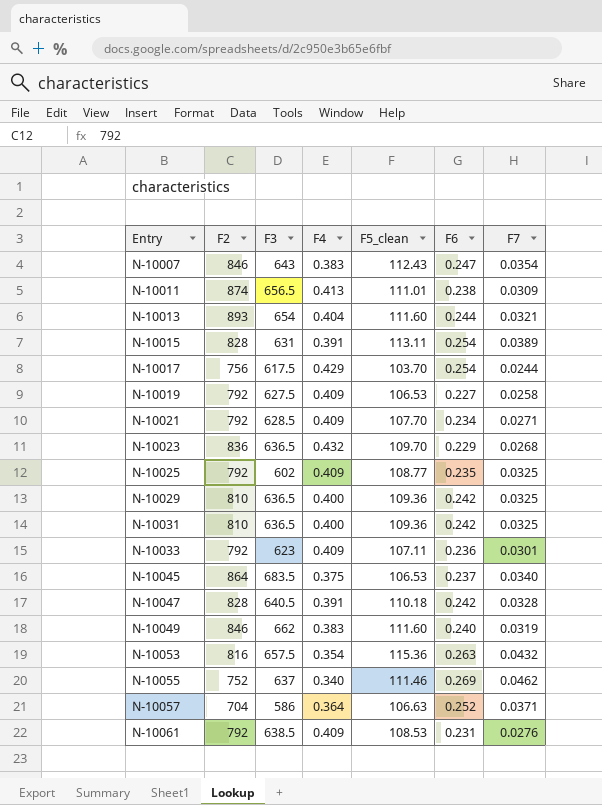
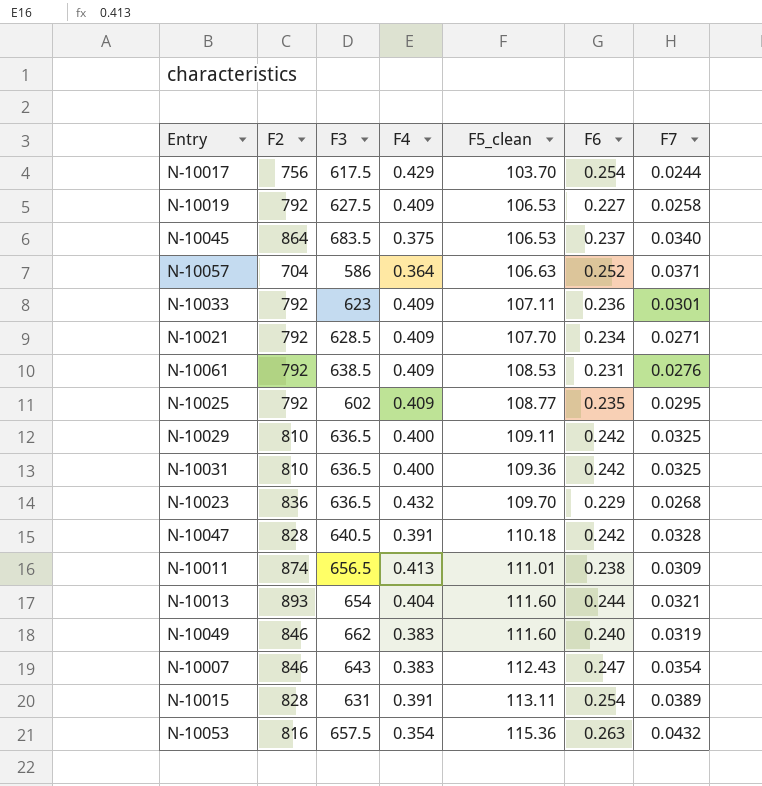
row order: Entry ascending -> F5_clean ascending
row N-10055: 752 | 637 | 0.340 | 111.46 | 0.269 | 0.0462 -> none
N-10025 | F7: 0.0325 -> 0.0295
N-10029 | F5_clean: 109.36 -> 109.11

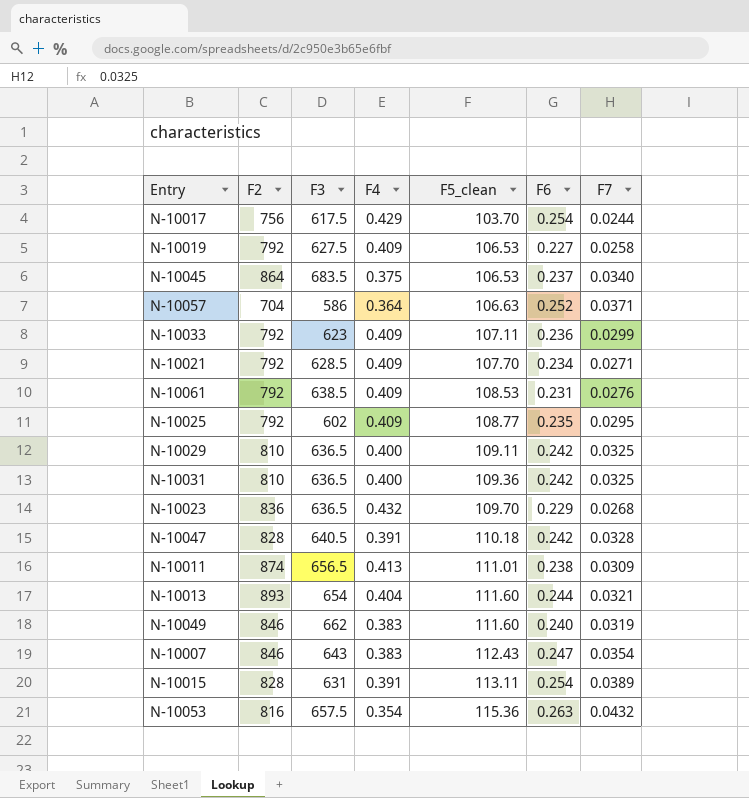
N-10033 | F7: 0.0301 -> 0.0299

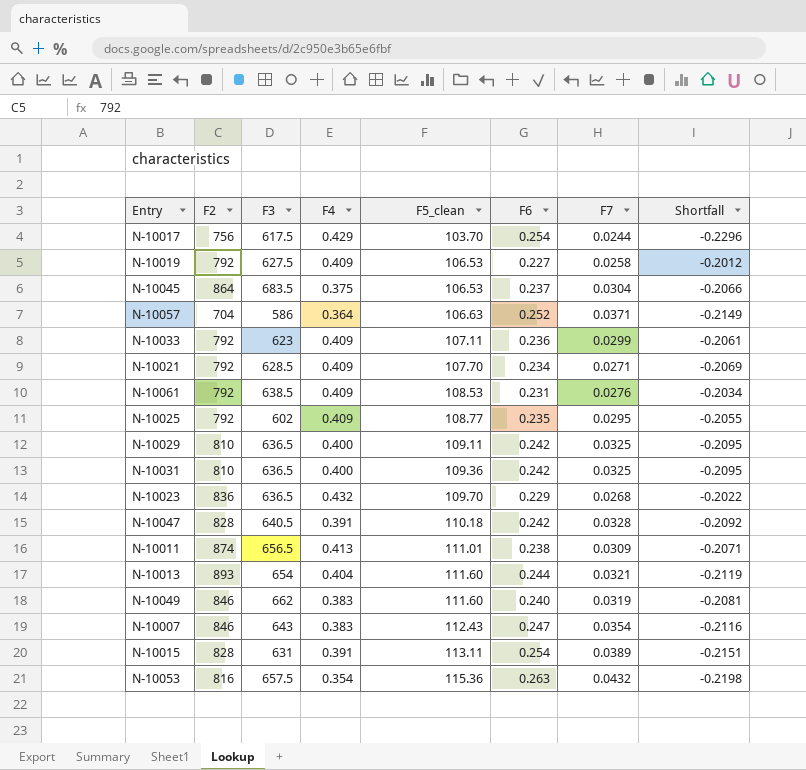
column Shortfall | formula: none -> [F7] - [F6]
N-10045 | F7: 0.0340 -> 0.0304

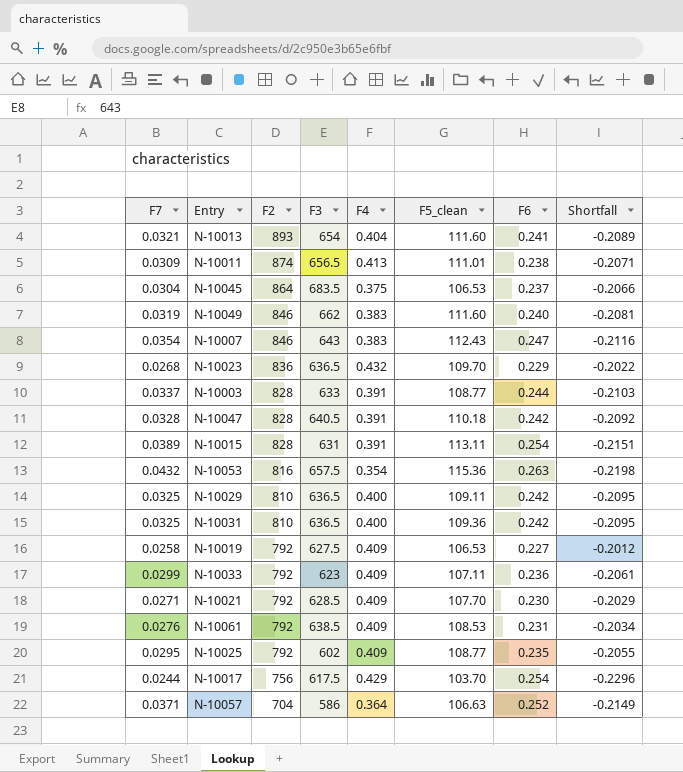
row order: F5_clean ascending -> F2 descending
column F7 | position: 7 -> 1
N-10013 | F6: 0.244 -> 0.241
N-10013 | Shortfall: -0.2119 -> -0.2089
row N-10003: none -> 0.0337 | 828 | 633 | 0.391 | 108.77 | 0.244 | -0.2103
N-10021 | F6: 0.234 -> 0.230
N-10021 | Shortfall: -0.2069 -> -0.2029

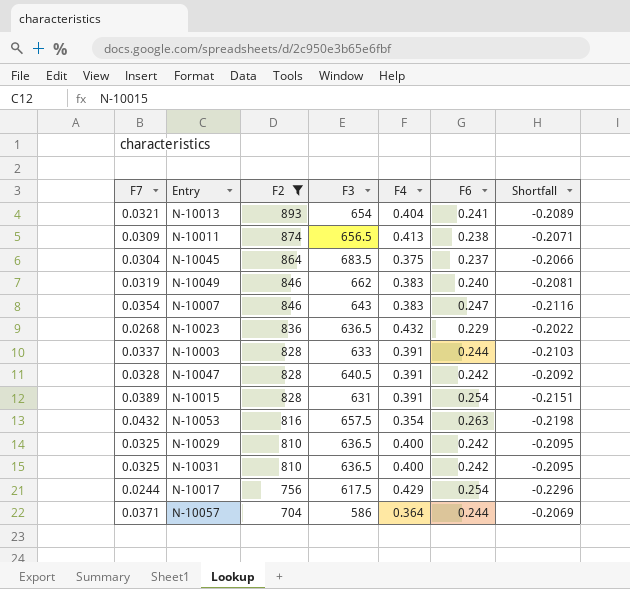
filter: none -> F2 != 792
column F5_clean | position: 6 -> none
N-10057 | F6: 0.252 -> 0.244
N-10057 | Shortfall: -0.2149 -> -0.2069

